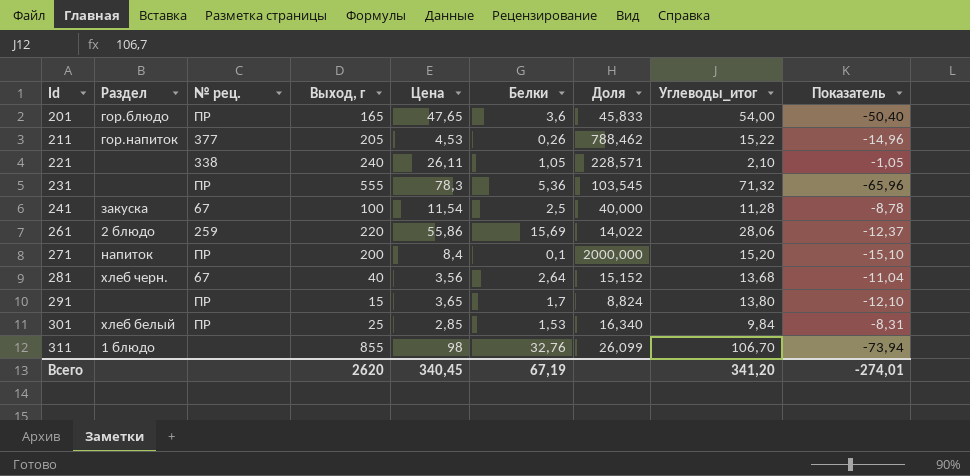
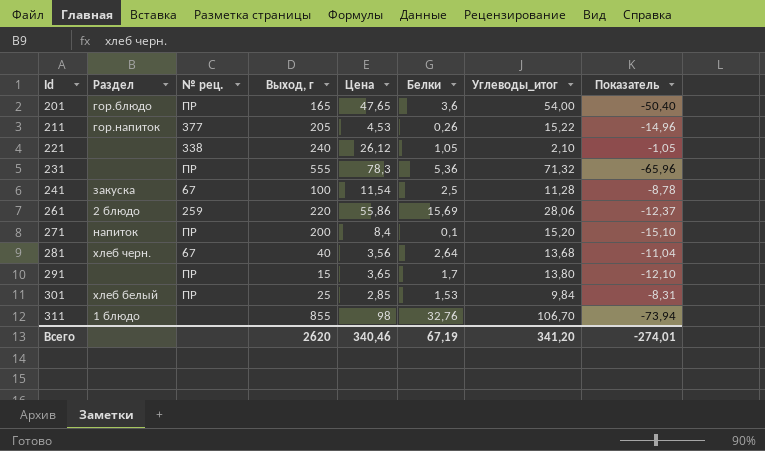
column Доля | formula: [Выход, г] / [Белки] -> none
221 | Цена: 26,11 -> 26,12
Всего | Цена: 340,45 -> 340,46

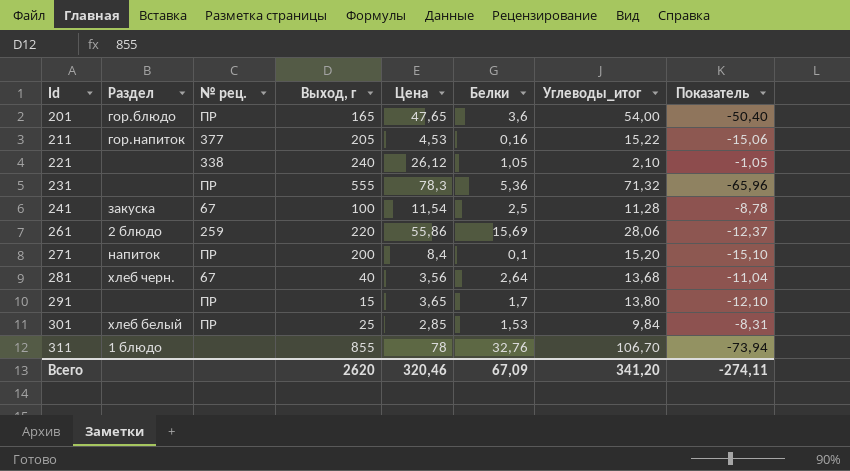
211 | Белки: 0,26 -> 0,16
211 | Показатель: -14,96 -> -15,06
311 | Цена: 98 -> 78
Всего | Цена: 340,46 -> 320,46
Всего | Белки: 67,19 -> 67,09
Всего | Показатель: -274,01 -> -274,11

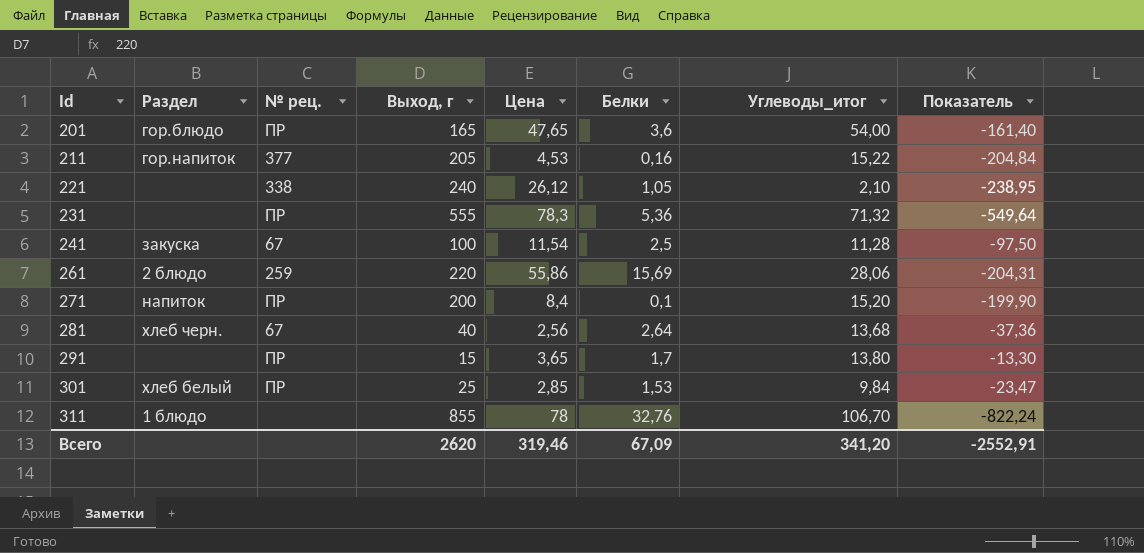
column Показатель | formula: [Белки] - [Углеводы_итог] -> [Белки] - [Выход, г]
281 | Цена: 3,56 -> 2,56
Всего | Цена: 320,46 -> 319,46
Всего | Показатель: -274,11 -> -2552,91

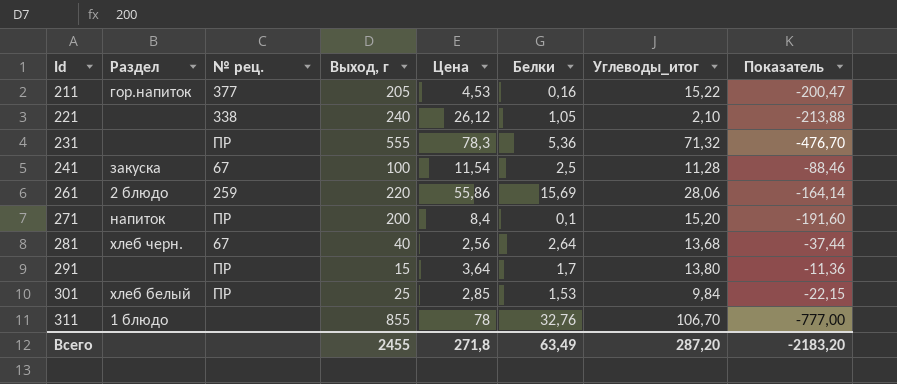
column Показатель | formula: [Белки] - [Выход, г] -> [Цена] - [Выход, г]
row 201: гор.блюдо | ПР | 165 | 47,65 | 3,6 | 54,00 | -161,40 -> none
291 | Цена: 3,65 -> 3,64
Всего | Выход, г: 2620 -> 2455
Всего | Цена: 319,46 -> 271,8
Всего | Белки: 67,09 -> 63,49
Всего | Углеводы_итог: 341,20 -> 287,20
Всего | Показатель: -2552,91 -> -2183,20

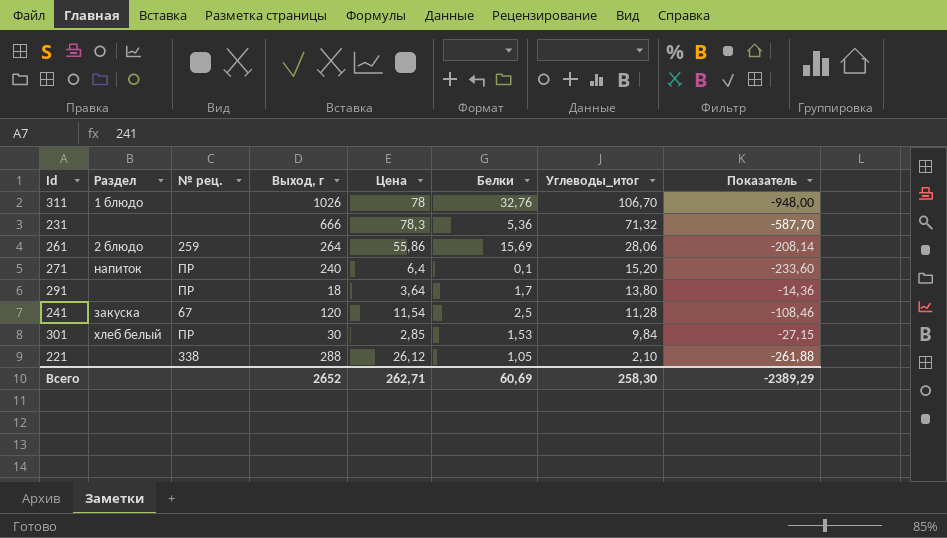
row order: Id ascending -> Углеводы_итог descending
row 211: гор.напиток | 377 | 205 | 4,53 | 0,16 | 15,22 | -200,47 -> none
row 281: хлеб черн. | 67 | 40 | 2,56 | 2,64 | 13,68 | -37,44 -> none
311 | Выход, г: 855 -> 1026
311 | Показатель: -777,00 -> -948,00
231 | № рец.: ПР -> none
231 | Выход, г: 555 -> 666
231 | Показатель: -476,70 -> -587,70
261 | Выход, г: 220 -> 264
261 | Показатель: -164,14 -> -208,14
271 | Выход, г: 200 -> 240
271 | Цена: 8,4 -> 6,4
271 | Показатель: -191,60 -> -233,60
291 | Выход, г: 15 -> 18
291 | Показатель: -11,36 -> -14,36
241 | Выход, г: 100 -> 120
241 | Показатель: -88,46 -> -108,46
301 | Выход, г: 25 -> 30
301 | Показатель: -22,15 -> -27,15
221 | Выход, г: 240 -> 288
221 | Показатель: -213,88 -> -261,88
Всего | Выход, г: 2455 -> 2652
Всего | Цена: 271,8 -> 262,71
Всего | Белки: 63,49 -> 60,69
Всего | Углеводы_итог: 287,20 -> 258,30
Всего | Показатель: -2183,20 -> -2389,29

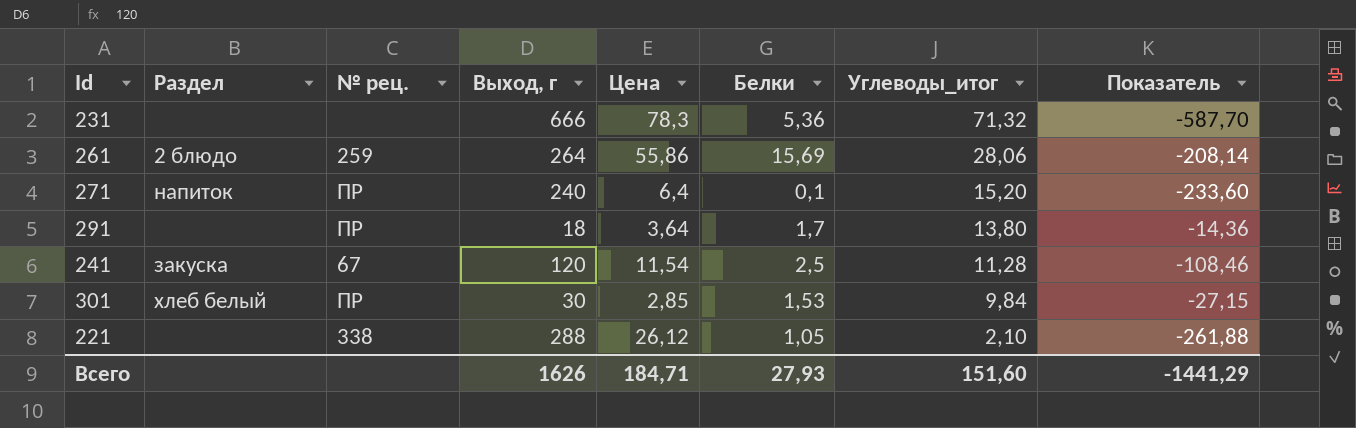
row 311: 1 блюдо | none | 1026 | 78 | 32,76 | 106,70 | -948,00 -> none
Всего | Выход, г: 2652 -> 1626
Всего | Цена: 262,71 -> 184,71
Всего | Белки: 60,69 -> 27,93
Всего | Углеводы_итог: 258,30 -> 151,60
Всего | Показатель: -2389,29 -> -1441,29

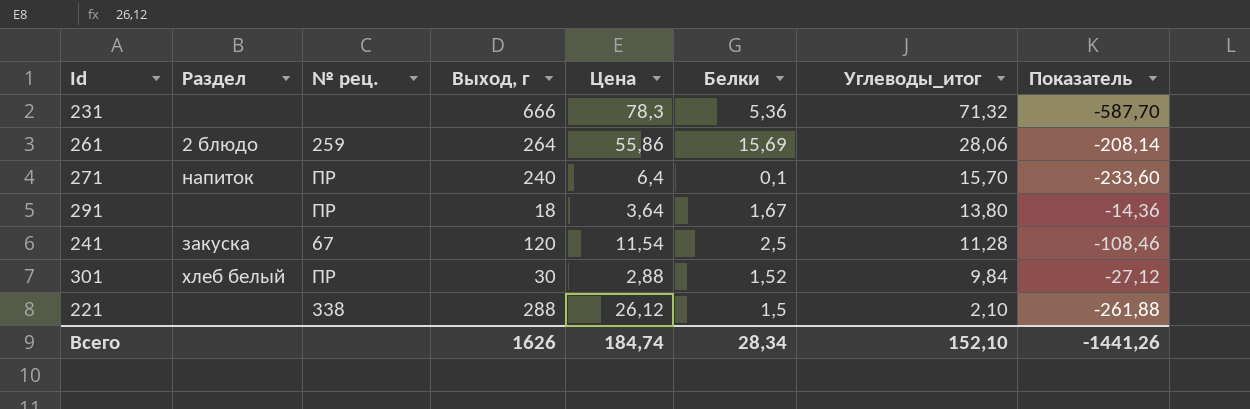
271 | Углеводы_итог: 15,20 -> 15,70
291 | Белки: 1,7 -> 1,67
301 | Цена: 2,85 -> 2,88
301 | Белки: 1,53 -> 1,52
301 | Показатель: -27,15 -> -27,12
221 | Белки: 1,05 -> 1,5
Всего | Цена: 184,71 -> 184,74
Всего | Белки: 27,93 -> 28,34
Всего | Углеводы_итог: 151,60 -> 152,10
Всего | Показатель: -1441,29 -> -1441,26

